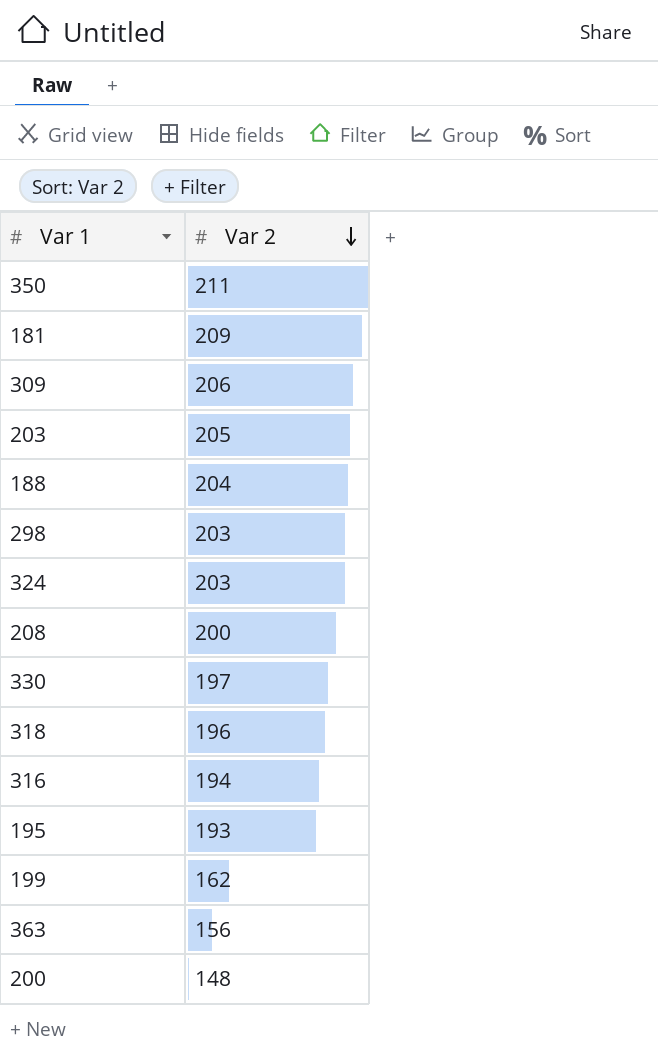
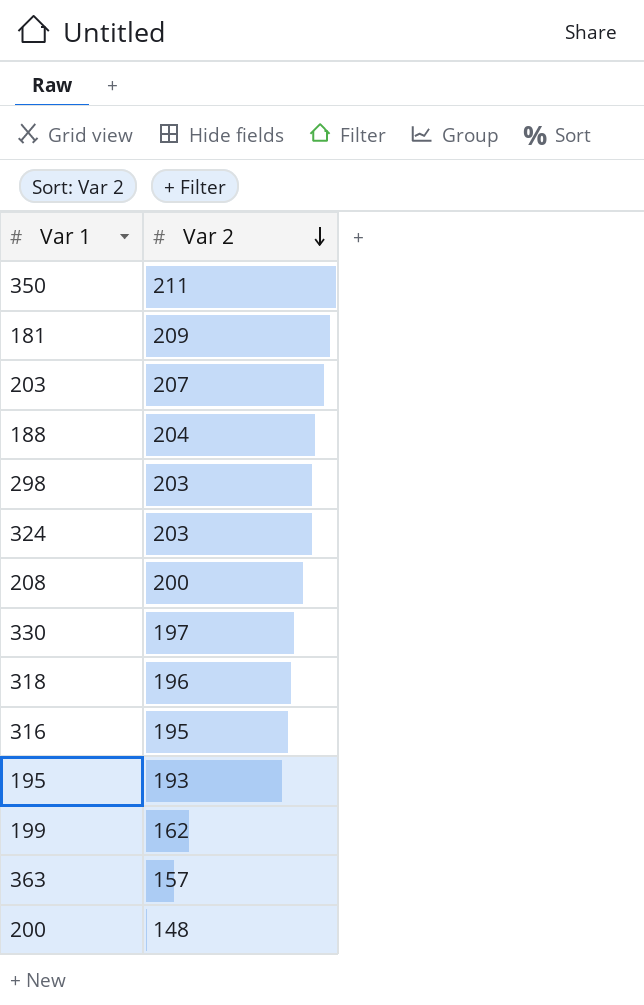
row 309: 206 -> none
203 | Var 2: 205 -> 207
316 | Var 2: 194 -> 195
363 | Var 2: 156 -> 157

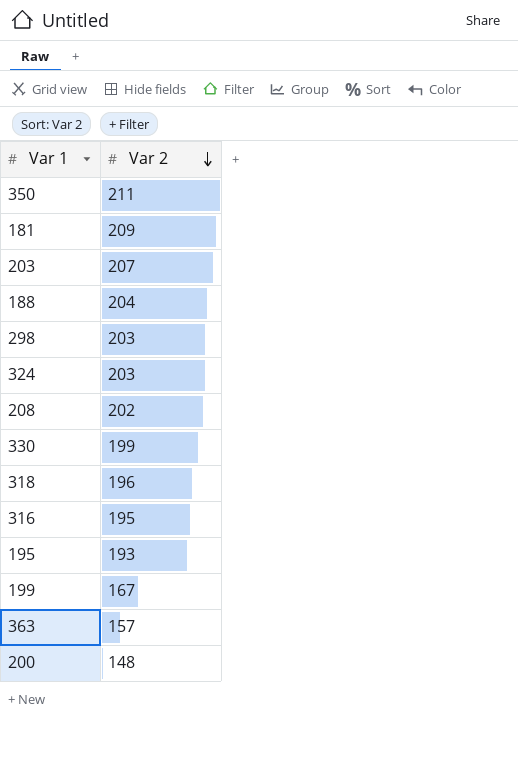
208 | Var 2: 200 -> 202
330 | Var 2: 197 -> 199
199 | Var 2: 162 -> 167

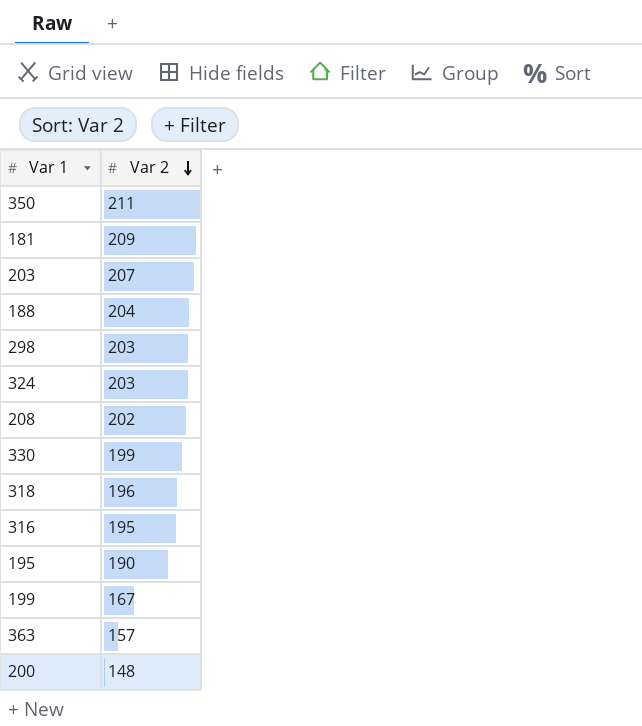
195 | Var 2: 193 -> 190

